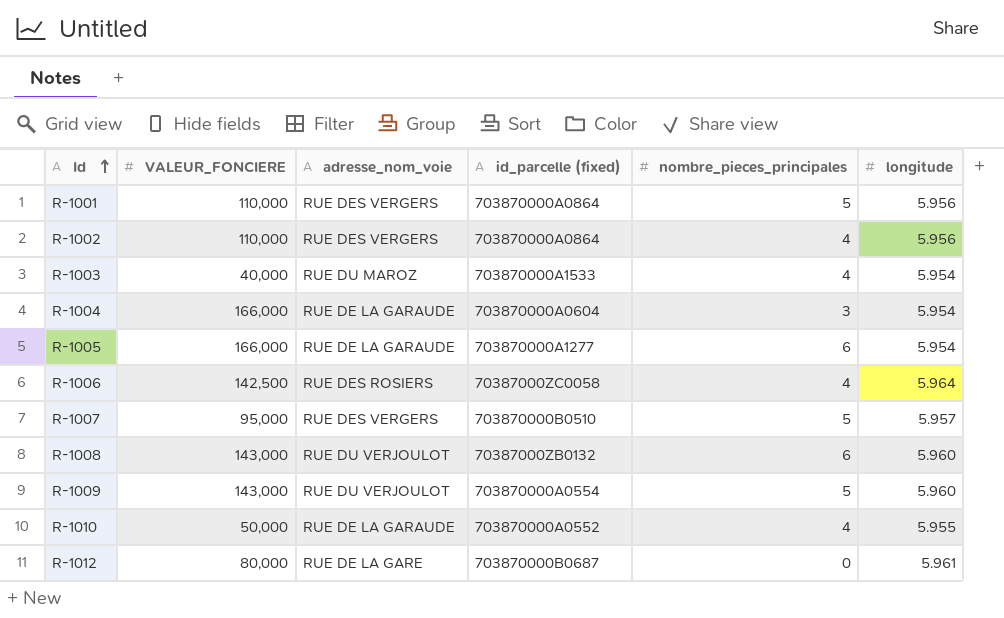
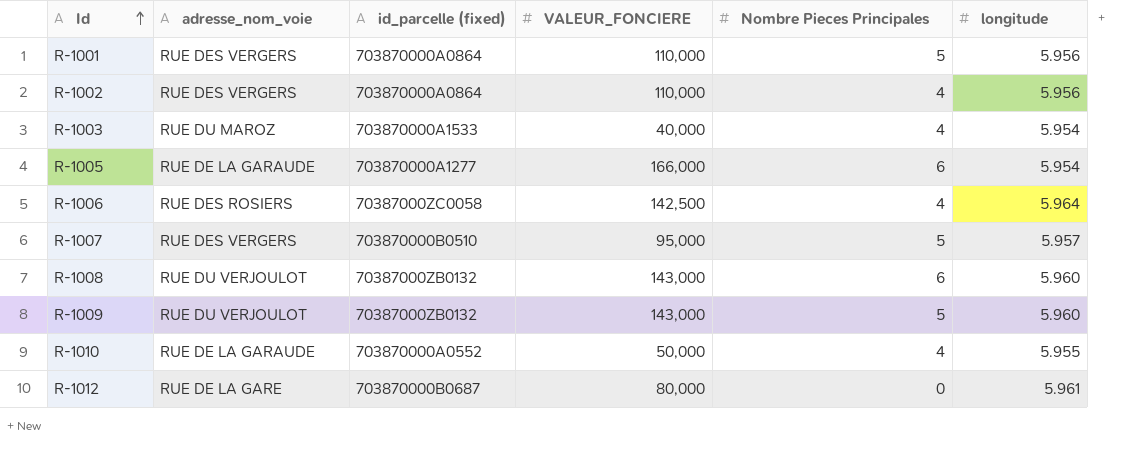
column VALEUR_FONCIERE | position: 2 -> 4
column name: nombre_pieces_principales -> Nombre Pieces Principales
row R-1004: 166,000 | RUE DE LA GARAUDE | 703870000A0604 | 3 | 5.954 -> none
R-1009 | id_parcelle (fixed): 703870000A0554 -> 70387000ZB0132

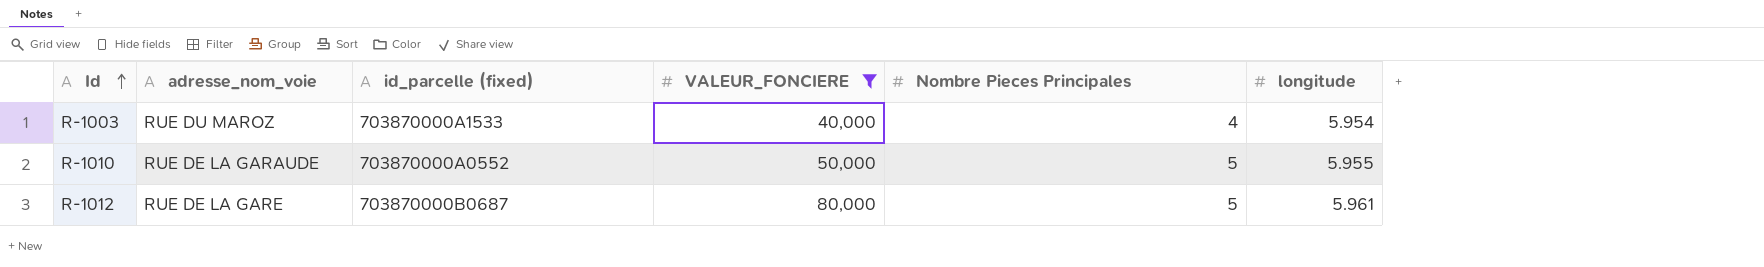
filter: none -> VALEUR_FONCIERE <= 80,000
R-1010 | Nombre Pieces Principales: 4 -> 5
R-1012 | Nombre Pieces Principales: 0 -> 5

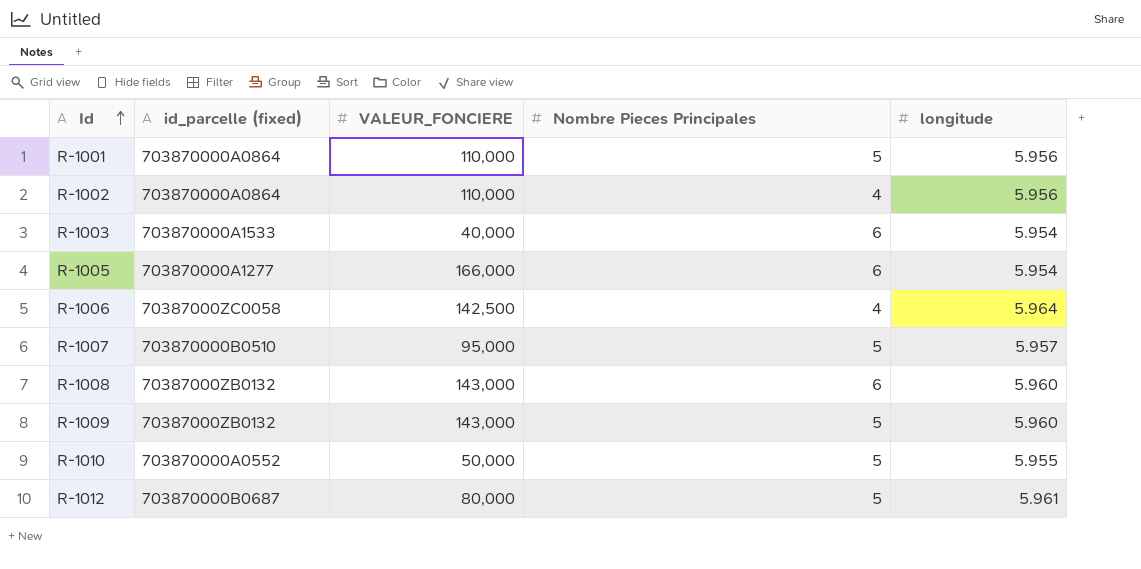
filter: VALEUR_FONCIERE <= 80,000 -> none
column adresse_nom_voie | position: 2 -> none
R-1003 | Nombre Pieces Principales: 4 -> 6

